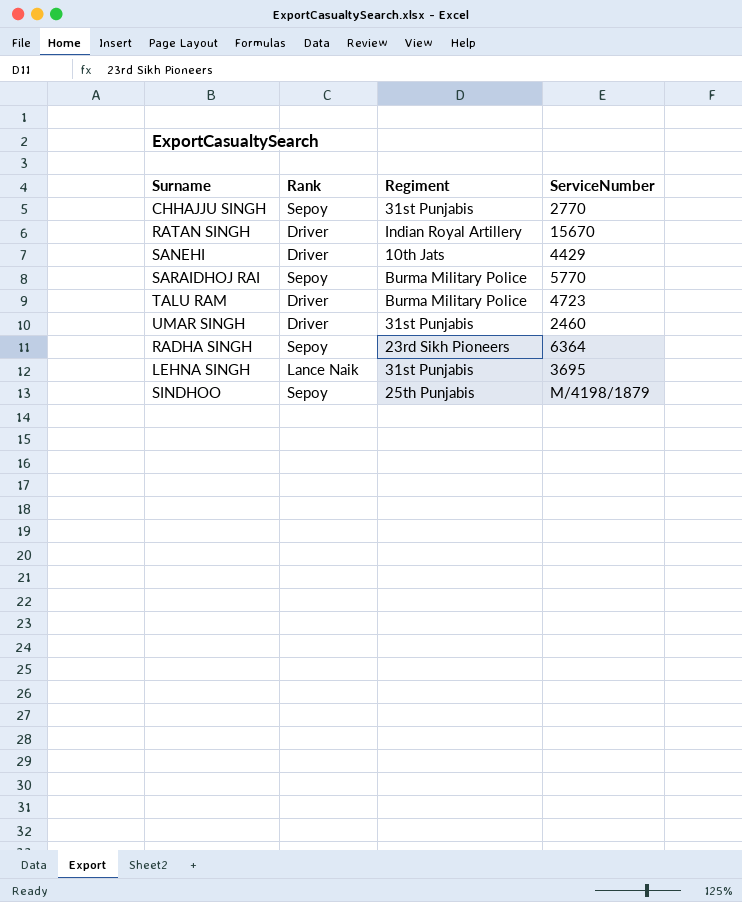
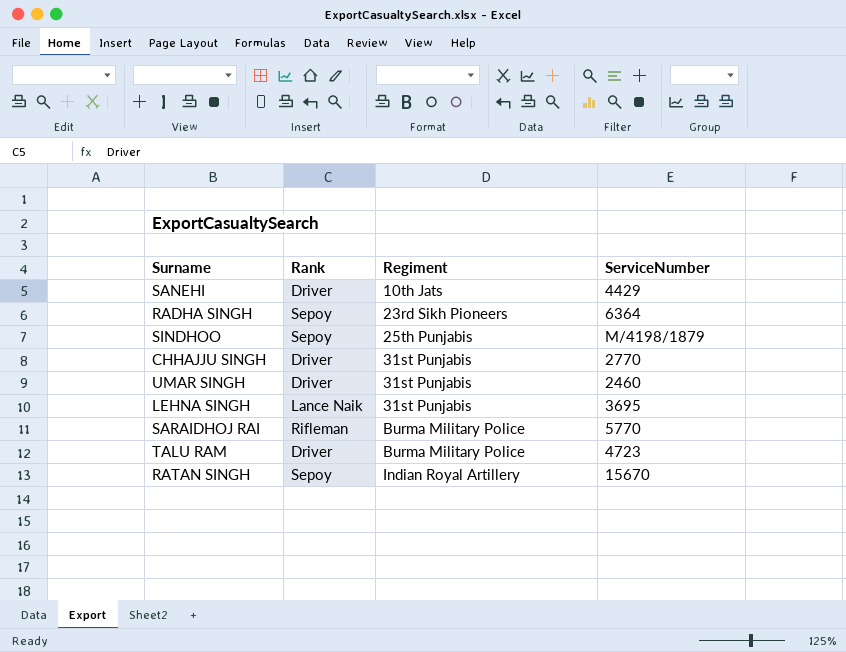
row order: none -> Regiment ascending
CHHAJJU SINGH | Rank: Sepoy -> Driver
SARAIDHOJ RAI | Rank: Sepoy -> Rifleman
RATAN SINGH | Rank: Driver -> Sepoy

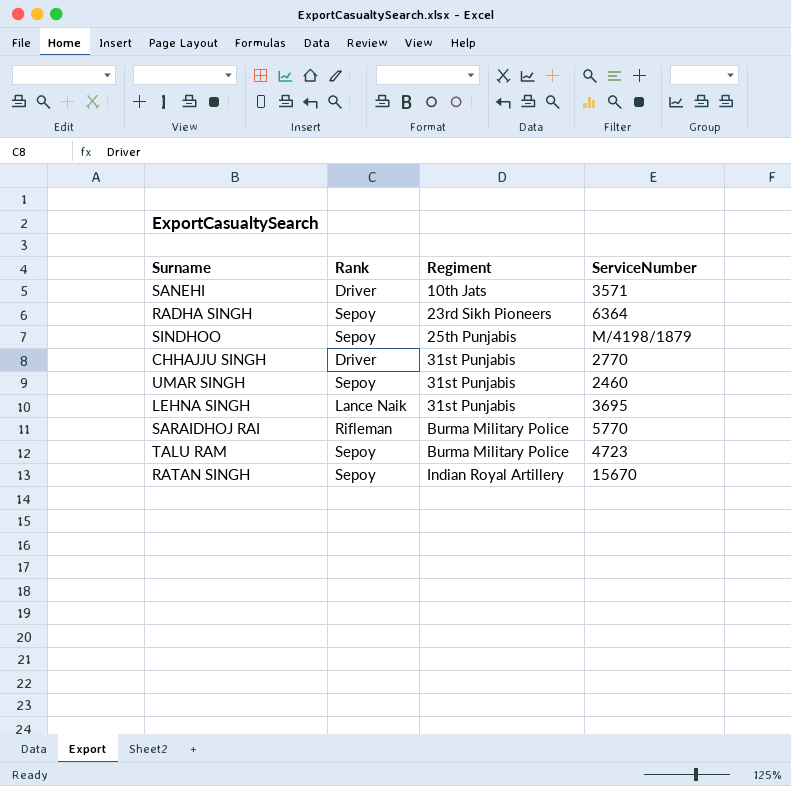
SANEHI | ServiceNumber: 4429 -> 3571
UMAR SINGH | Rank: Driver -> Sepoy
TALU RAM | Rank: Driver -> Sepoy

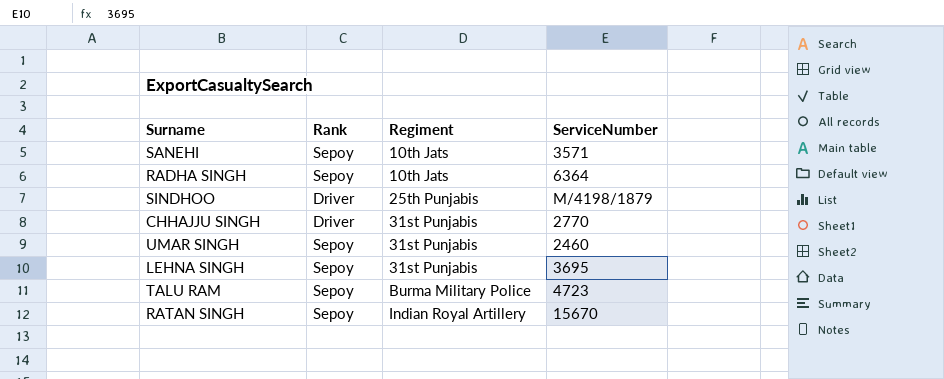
row SARAIDHOJ RAI: Rifleman | Burma Military Police | 5770 -> none
SANEHI | Rank: Driver -> Sepoy
RADHA SINGH | Regiment: 23rd Sikh Pioneers -> 10th Jats
SINDHOO | Rank: Sepoy -> Driver
LEHNA SINGH | Rank: Lance Naik -> Sepoy

